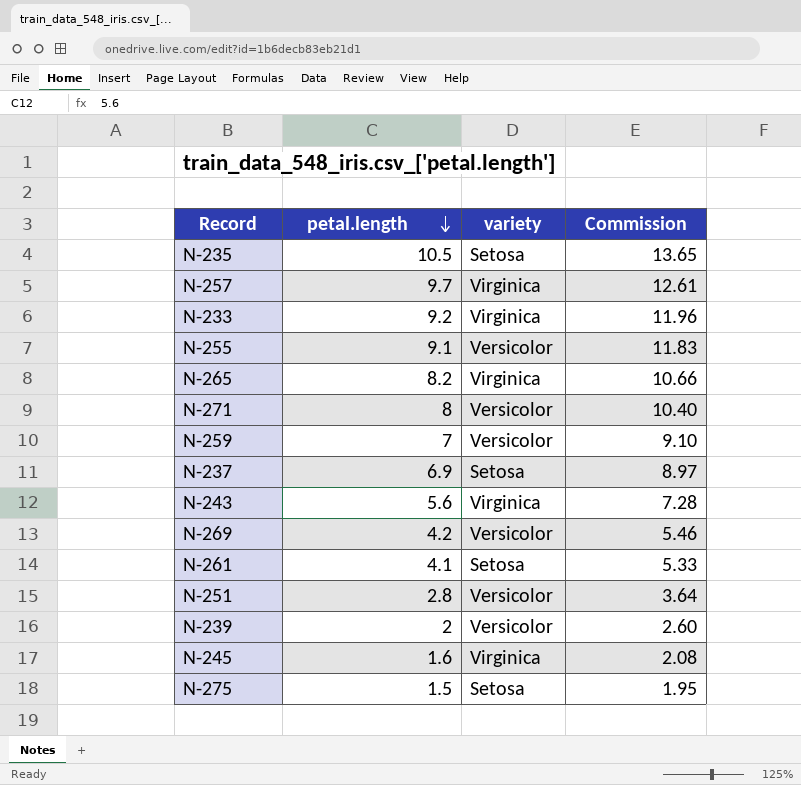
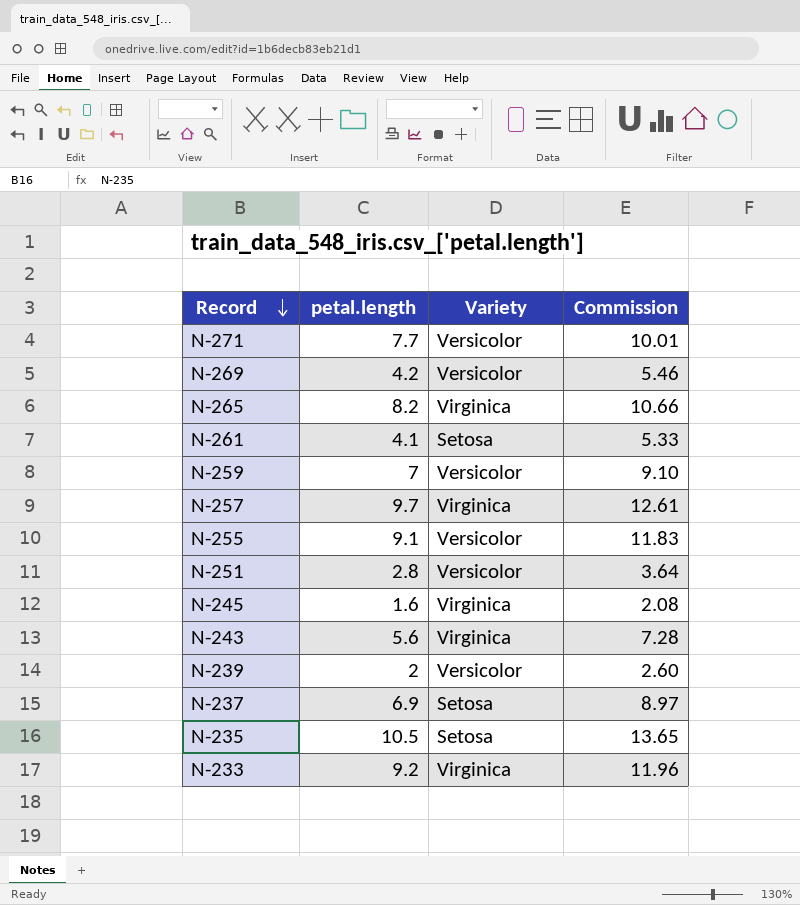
row order: petal.length descending -> Record descending
column name: variety -> Variety
row N-275: 1.5 | Setosa | 1.95 -> none
N-271 | petal.length: 8 -> 7.7
N-271 | Commission: 10.40 -> 10.01

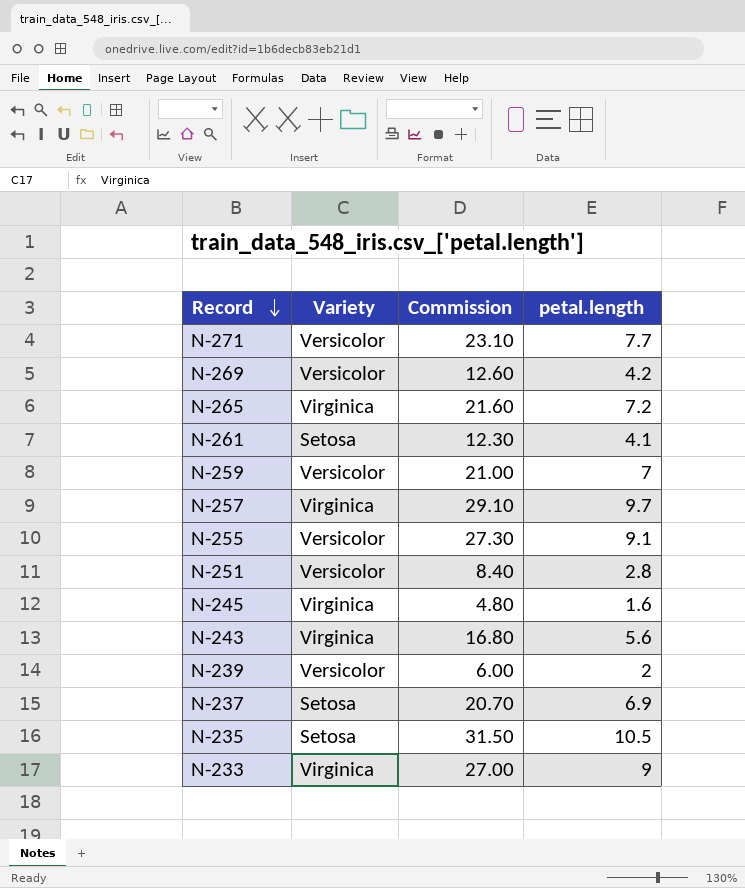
column Commission | formula: [petal.length] * 1.3 -> [petal.length] * 3
column petal.length | position: 2 -> 4
N-265 | petal.length: 8.2 -> 7.2
N-233 | petal.length: 9.2 -> 9

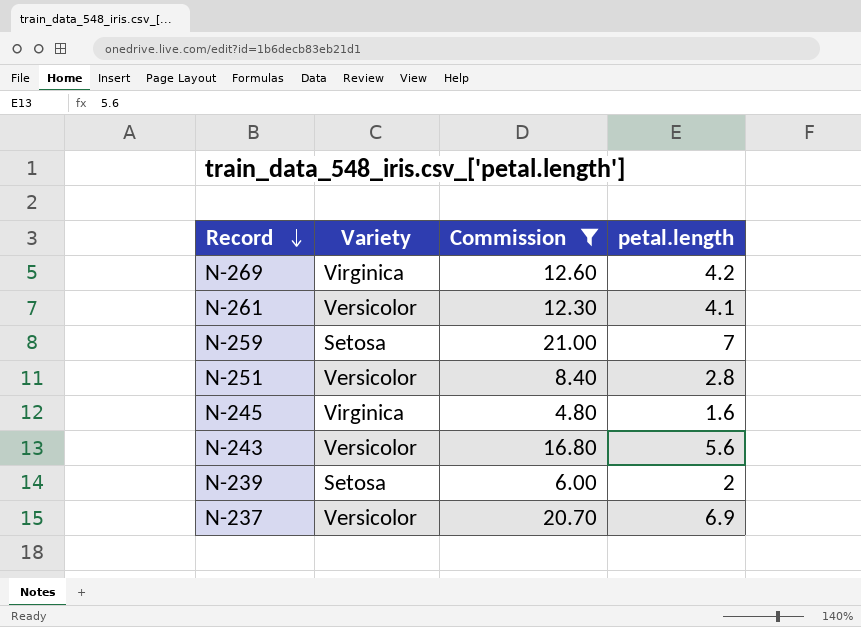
filter: none -> Commission <= 21.00
N-269 | Variety: Versicolor -> Virginica
N-261 | Variety: Setosa -> Versicolor
N-259 | Variety: Versicolor -> Setosa
N-243 | Variety: Virginica -> Versicolor
N-239 | Variety: Versicolor -> Setosa
N-237 | Variety: Setosa -> Versicolor

